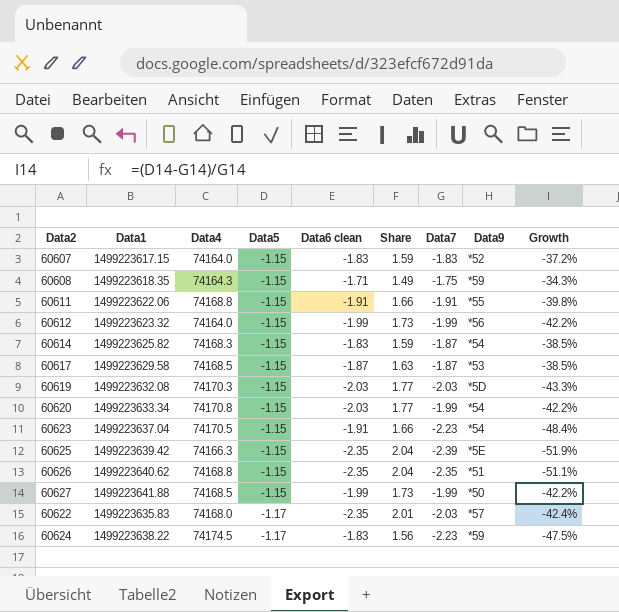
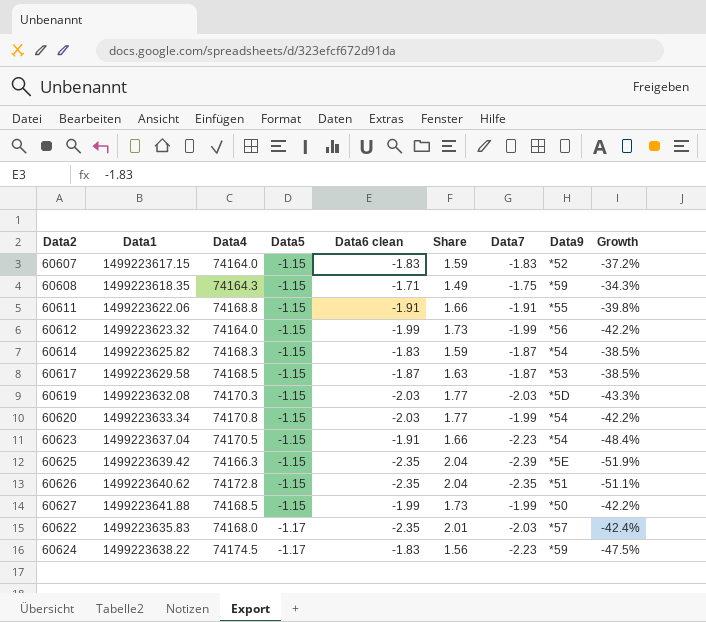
60626 | Data4: 74168.8 -> 74172.8

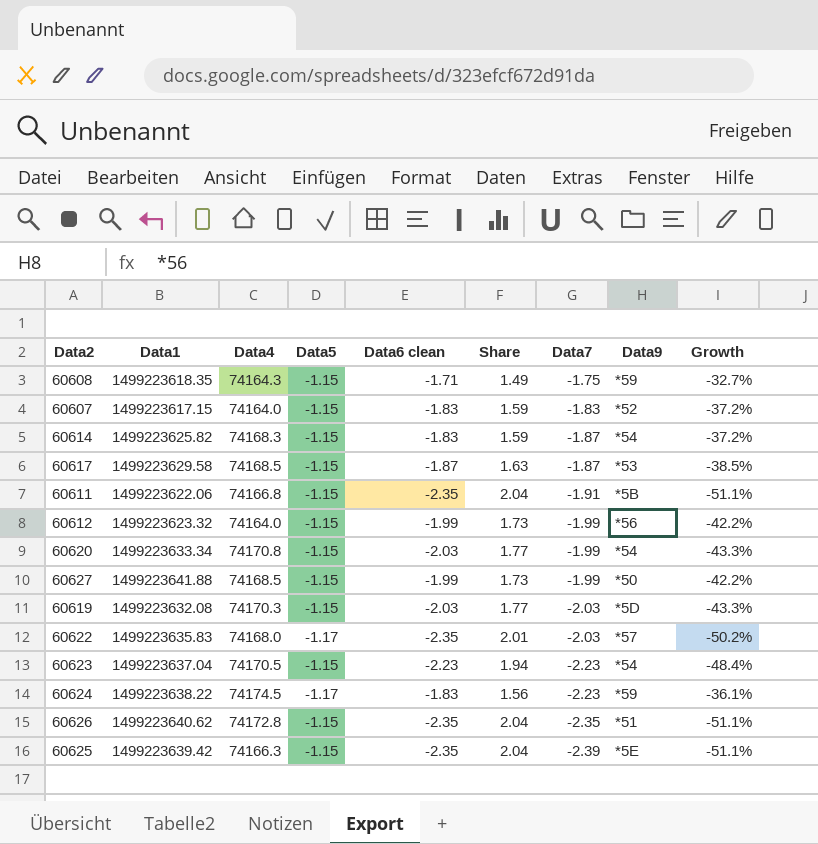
row order: Data5 descending -> Data7 descending
column Growth | formula: ([Data5] - [Data7]) / [Data7] -> ([Data5] - [Data6 clean]) / [Data6 clean]
60611 | Data4: 74168.8 -> 74166.8
60611 | Data6 clean: -1.91 -> -2.35
60611 | Share: 1.66 -> 2.04
60611 | Data9: *55 -> *5B
60623 | Data6 clean: -1.91 -> -2.23
60623 | Share: 1.66 -> 1.94

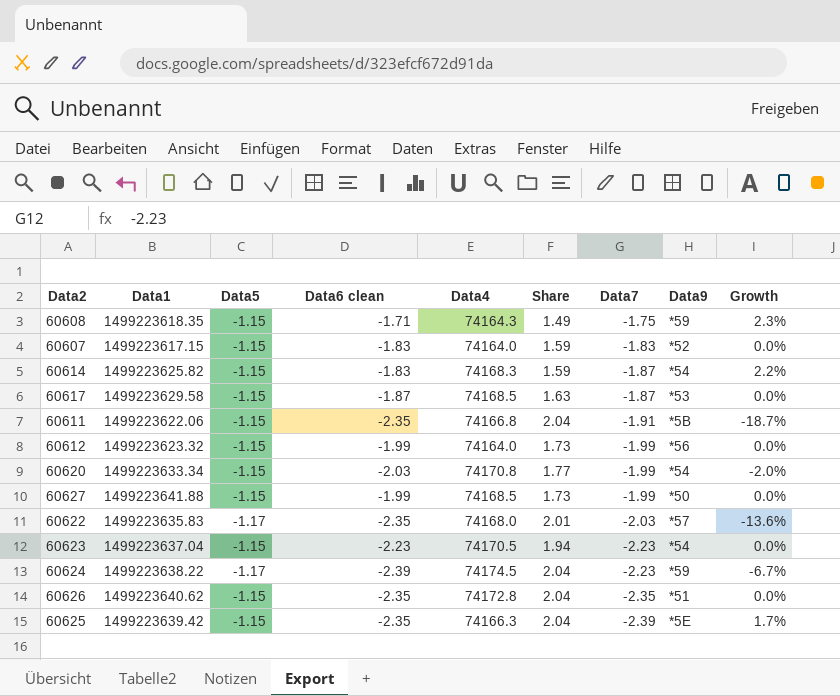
column Data4 | position: 3 -> 5
column Growth | formula: ([Data5] - [Data6 clean]) / [Data6 clean] -> ([Data7] - [Data6 clean]) / [Data6 clean]
row 60619: 1499223632.08 | 74170.3 | -1.15 | -2.03 | 1.77 | -2.03 | *5D | -43.3% -> none
60624 | Data6 clean: -1.83 -> -2.39
60624 | Share: 1.56 -> 2.04

